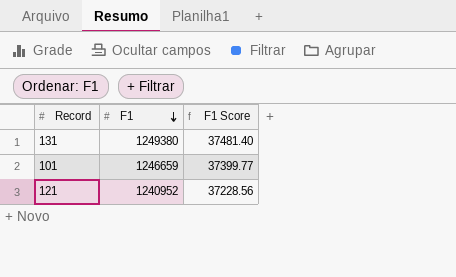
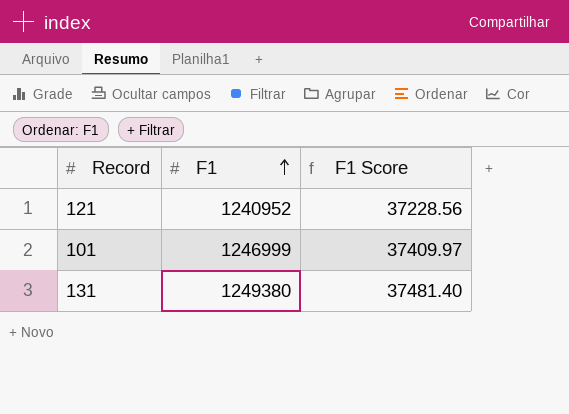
row order: F1 descending -> F1 ascending
101 | F1: 1246659 -> 1246999
101 | F1 Score: 37399.77 -> 37409.97

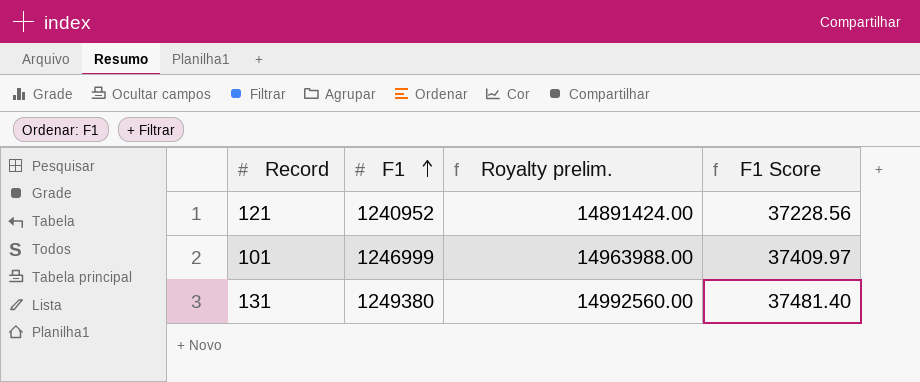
column Royalty prelim. | formula: none -> [F1] * 12

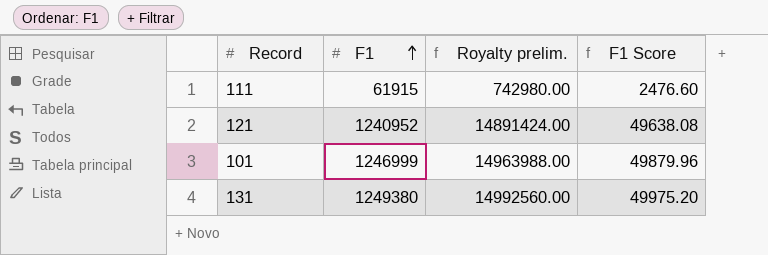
column F1 Score | formula: [F1] * 0.03 -> [F1] * 0.04
row 111: none -> 61915 | 742980.00 | 2476.60

